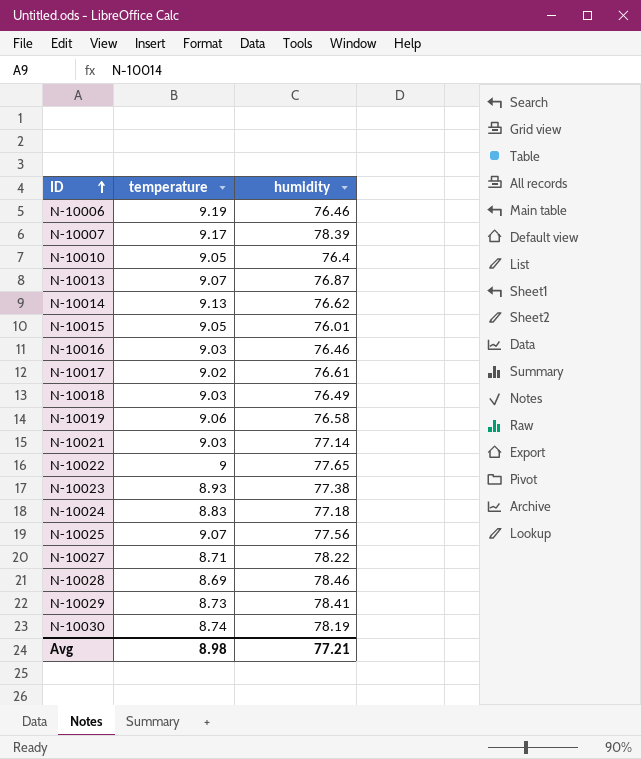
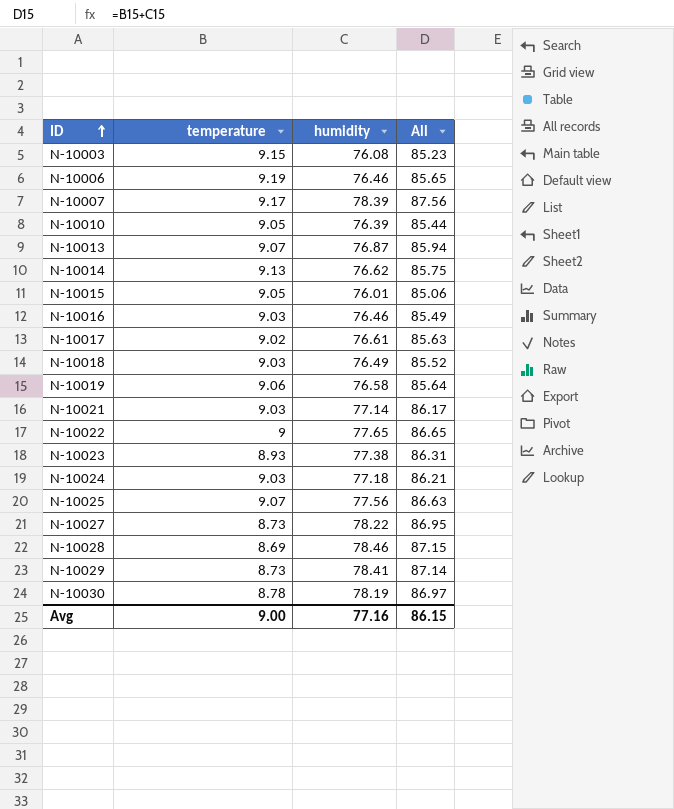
column All | formula: none -> [temperature] + [humidity]
row N-10003: none -> 9.15 | 76.08 | 85.23
N-10010 | humidity: 76.4 -> 76.39
N-10024 | temperature: 8.83 -> 9.03
N-10027 | temperature: 8.71 -> 8.73
N-10030 | temperature: 8.74 -> 8.78
Avg | temperature: 8.98 -> 9.00
Avg | humidity: 77.21 -> 77.16

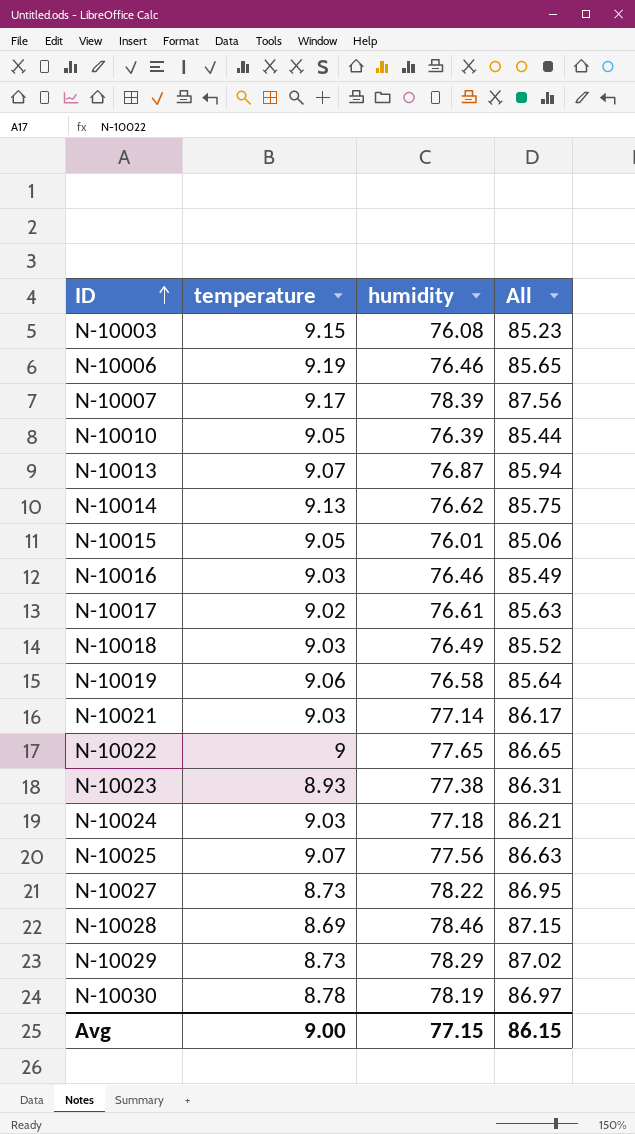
N-10029 | humidity: 78.41 -> 78.29
N-10029 | All: 87.14 -> 87.02
Avg | humidity: 77.16 -> 77.15

